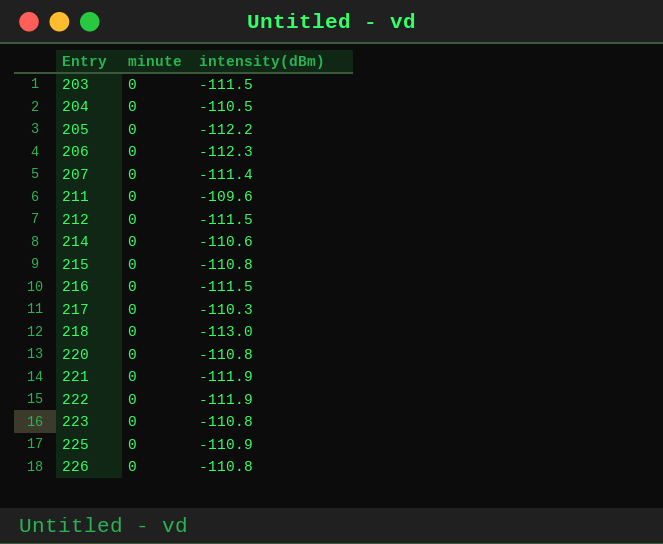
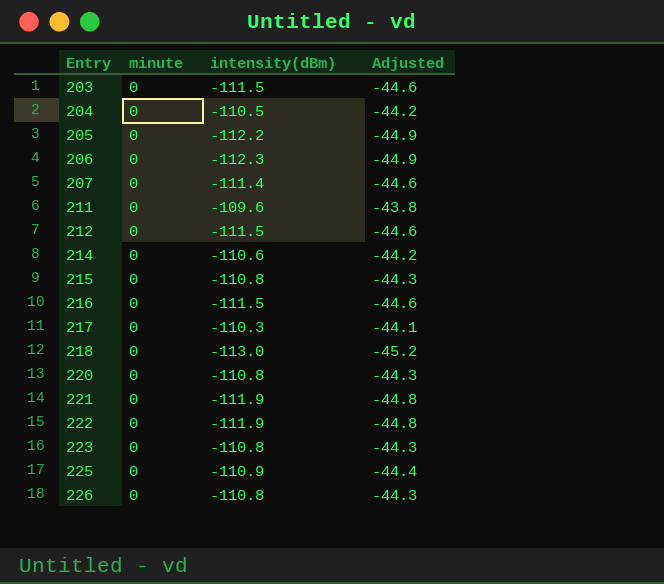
column Adjusted | formula: none -> [intensity(dBm)] * 0.4

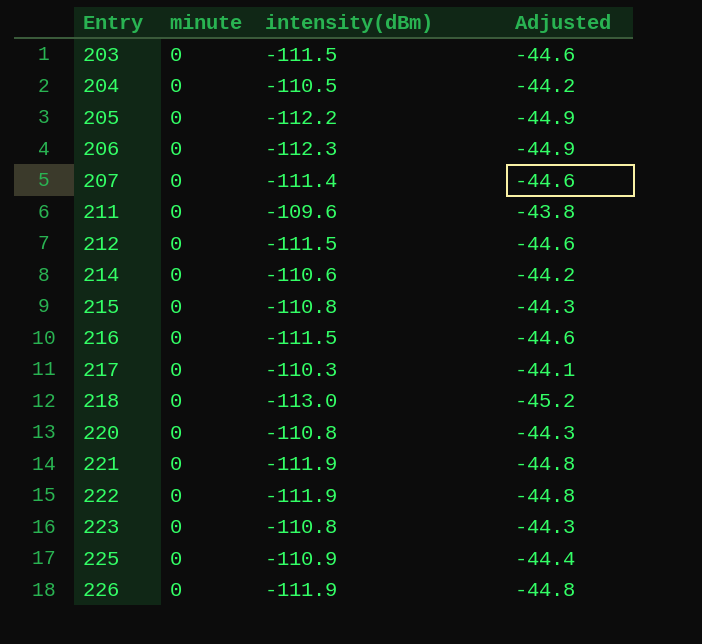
226 | intensity(dBm): -110.8 -> -111.9
226 | Adjusted: -44.3 -> -44.8

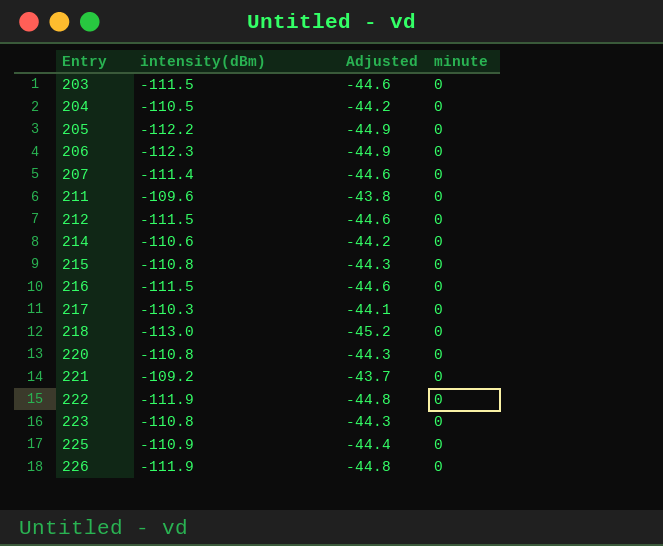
column minute | position: 2 -> 4
221 | intensity(dBm): -111.9 -> -109.2
221 | Adjusted: -44.8 -> -43.7

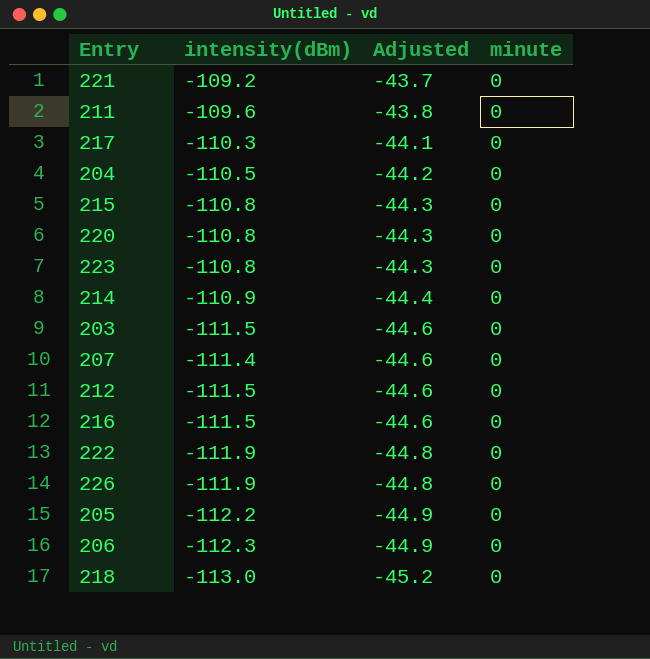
row order: Entry ascending -> Adjusted descending
row 225: -110.9 | -44.4 | 0 -> none
214 | intensity(dBm): -110.6 -> -110.9
214 | Adjusted: -44.2 -> -44.4

